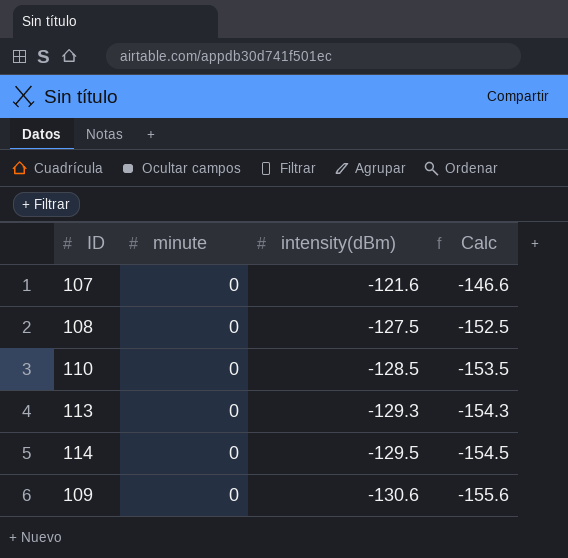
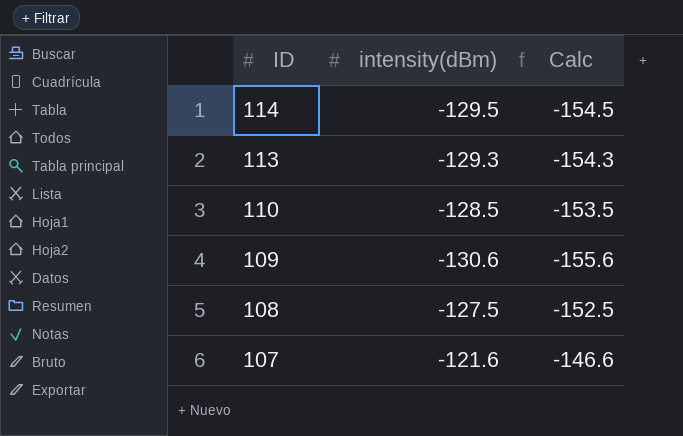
row order: intensity(dBm) descending -> ID descending
column minute | position: 2 -> none

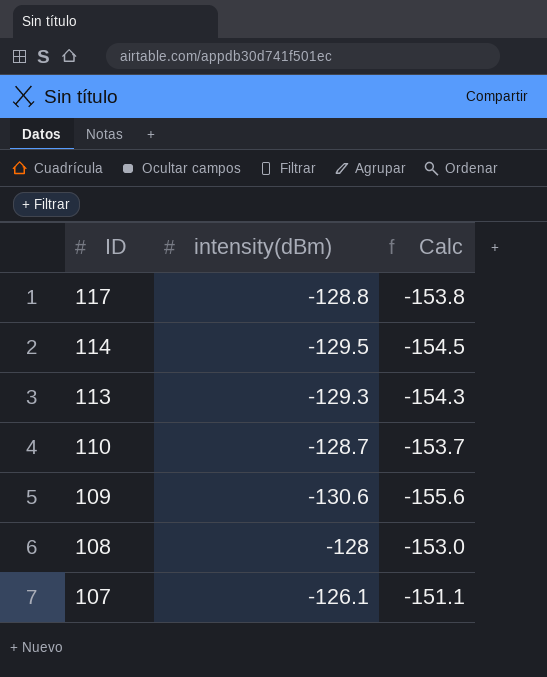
row 117: none -> -128.8 | -153.8
110 | intensity(dBm): -128.5 -> -128.7
110 | Calc: -153.5 -> -153.7
108 | intensity(dBm): -127.5 -> -128
108 | Calc: -152.5 -> -153.0
107 | intensity(dBm): -121.6 -> -126.1
107 | Calc: -146.6 -> -151.1

